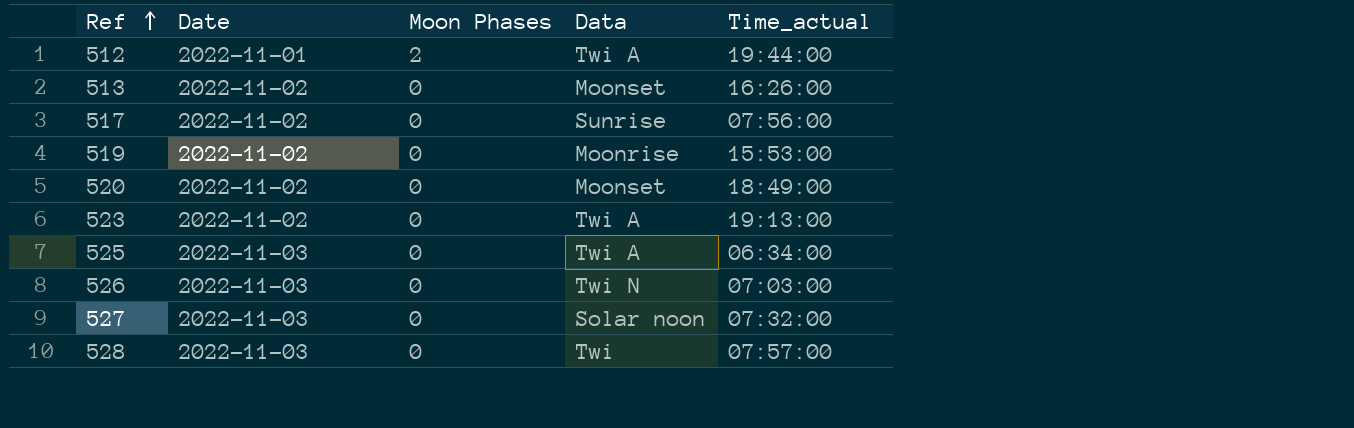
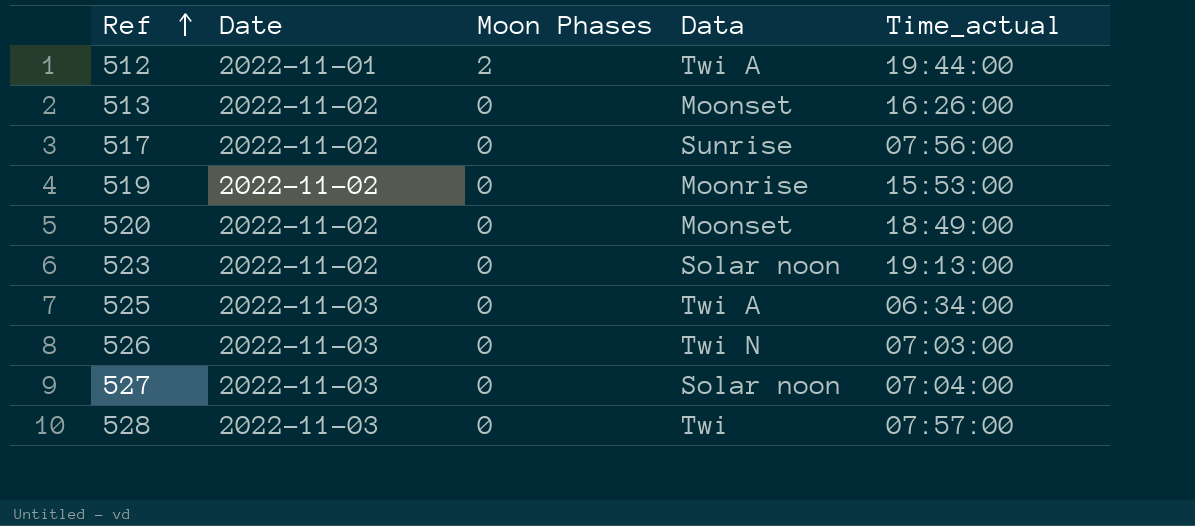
523 | Data: Twi A -> Solar noon
527 | Time_actual: 07:32:00 -> 07:04:00

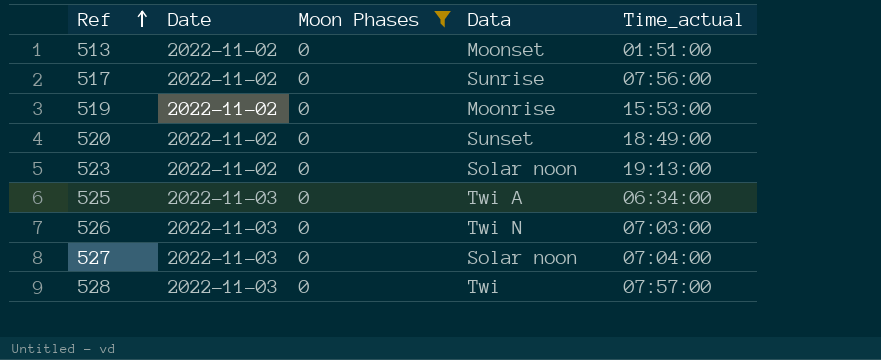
filter: none -> Moon Phases = 0
513 | Time_actual: 16:26:00 -> 01:51:00
520 | Data: Moonset -> Sunset

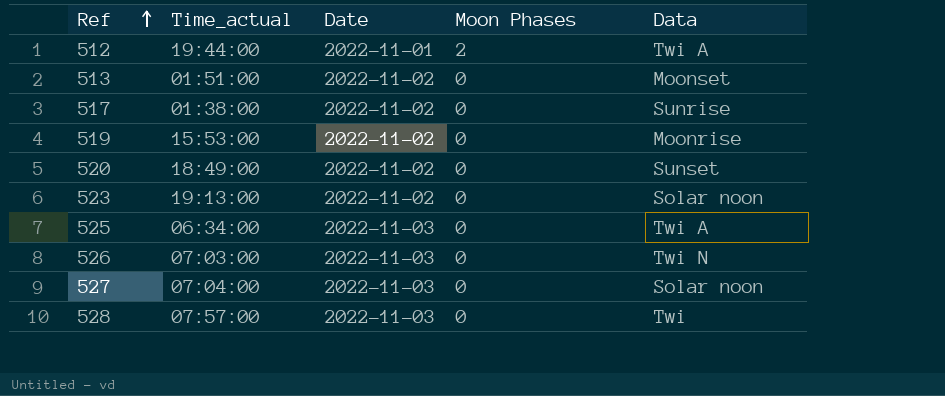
filter: Moon Phases = 0 -> none
column Time_actual | position: 5 -> 2
517 | Time_actual: 07:56:00 -> 01:38:00

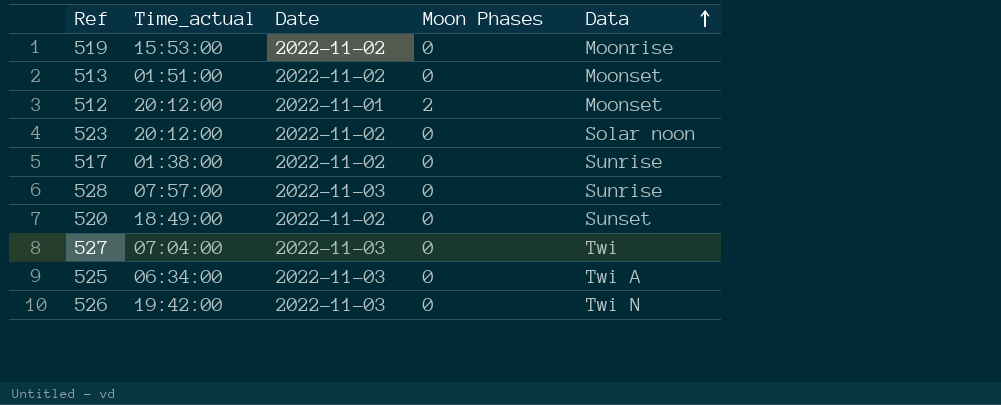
row order: Ref ascending -> Data ascending
512 | Time_actual: 19:44:00 -> 20:12:00
512 | Data: Twi A -> Moonset
523 | Time_actual: 19:13:00 -> 20:12:00
528 | Data: Twi -> Sunrise
527 | Data: Solar noon -> Twi
526 | Time_actual: 07:03:00 -> 19:42:00

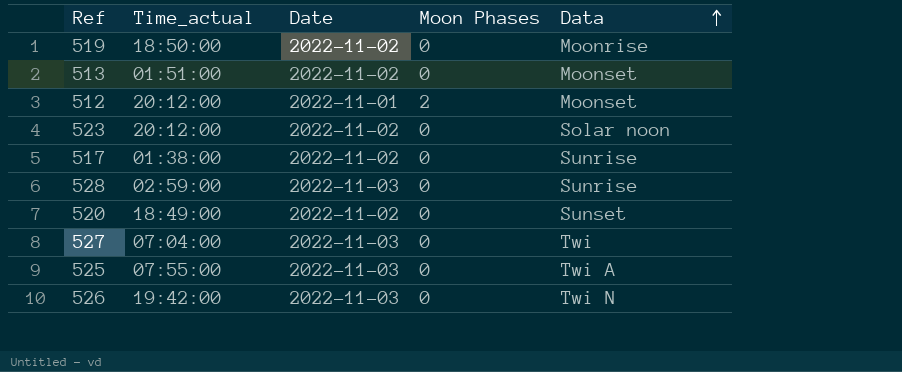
519 | Time_actual: 15:53:00 -> 18:50:00
528 | Time_actual: 07:57:00 -> 02:59:00
525 | Time_actual: 06:34:00 -> 07:55:00

